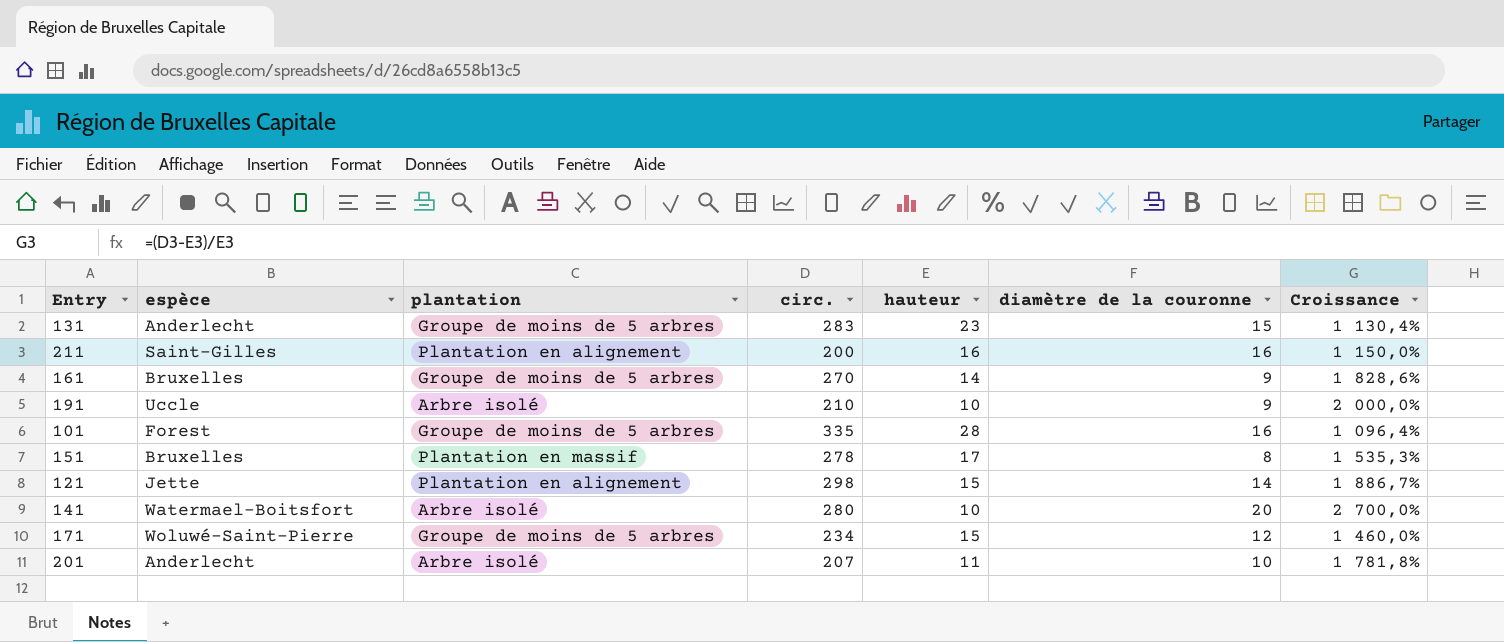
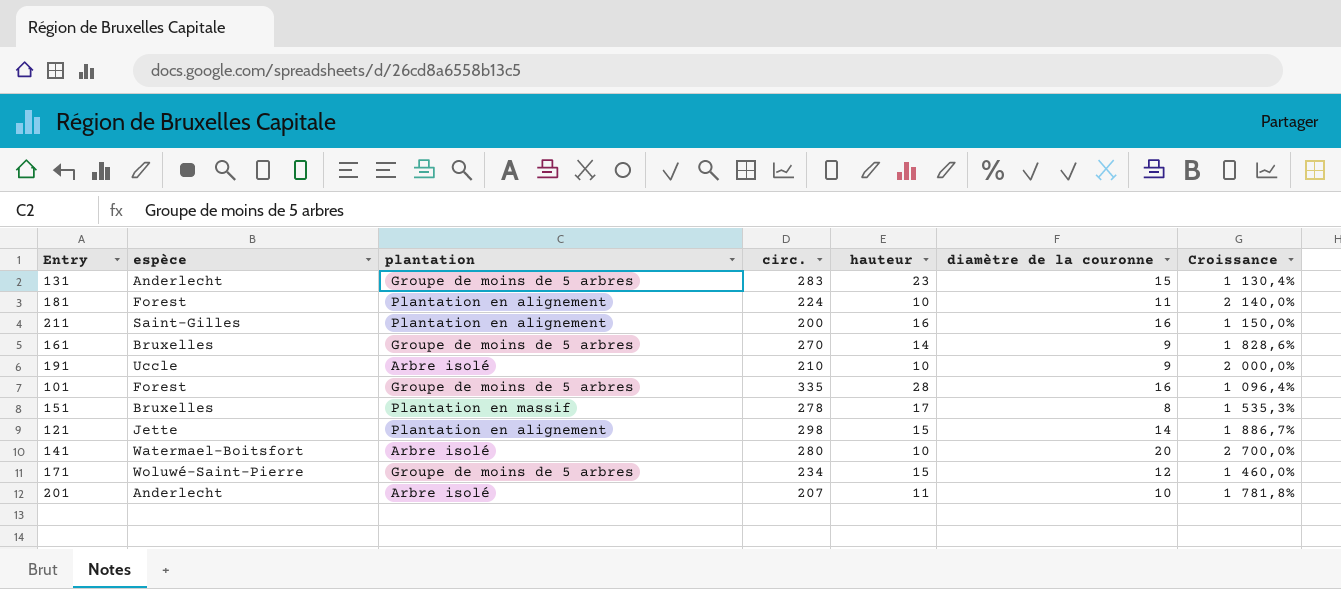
row 181: none -> Forest | Plantation en alignement | 224 | 10 | 11 | 2 140,0%

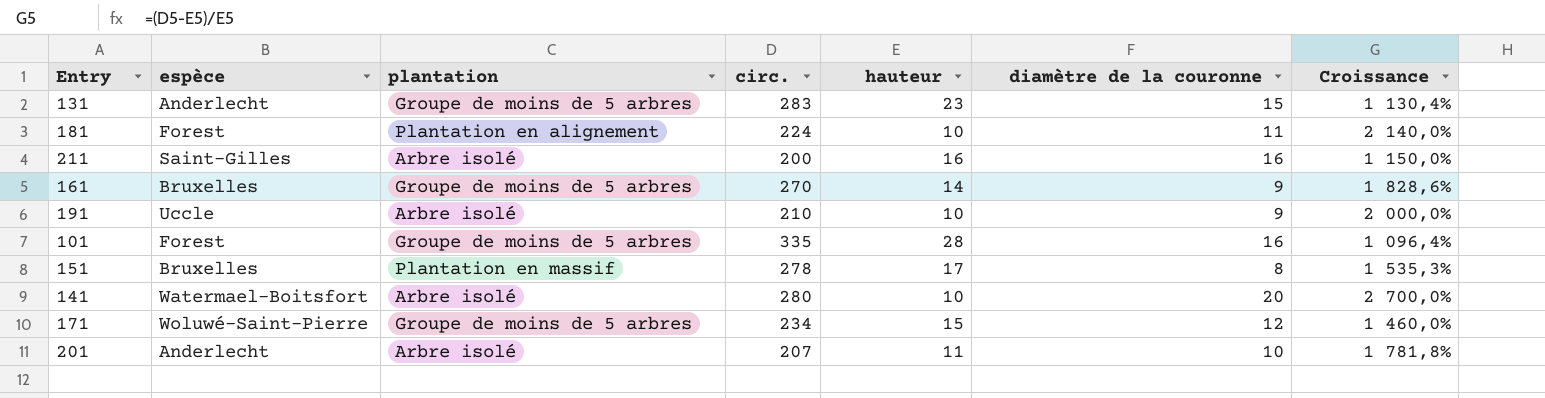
row 121: Jette | Plantation en alignement | 298 | 15 | 14 | 1 886,7% -> none
211 | plantation: Plantation en alignement -> Arbre isolé

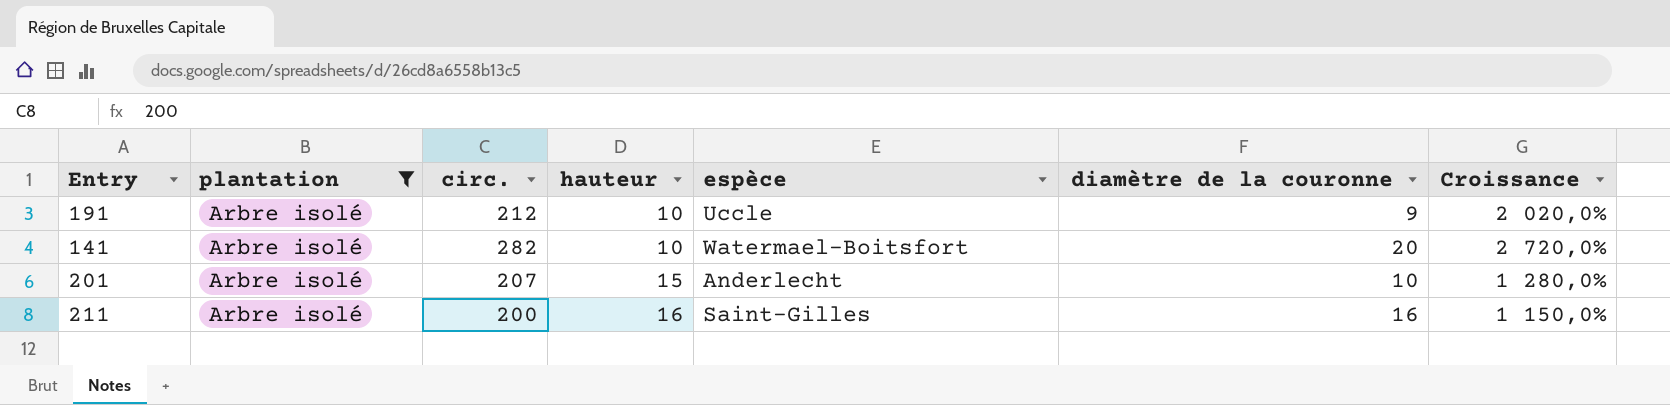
filter: none -> plantation = Arbre isolé
row order: none -> hauteur ascending
column espèce | position: 2 -> 5
191 | circ.: 210 -> 212
191 | Croissance: 2 000,0% -> 2 020,0%
141 | circ.: 280 -> 282
141 | Croissance: 2 700,0% -> 2 720,0%
201 | hauteur: 11 -> 15
201 | Croissance: 1 781,8% -> 1 280,0%

